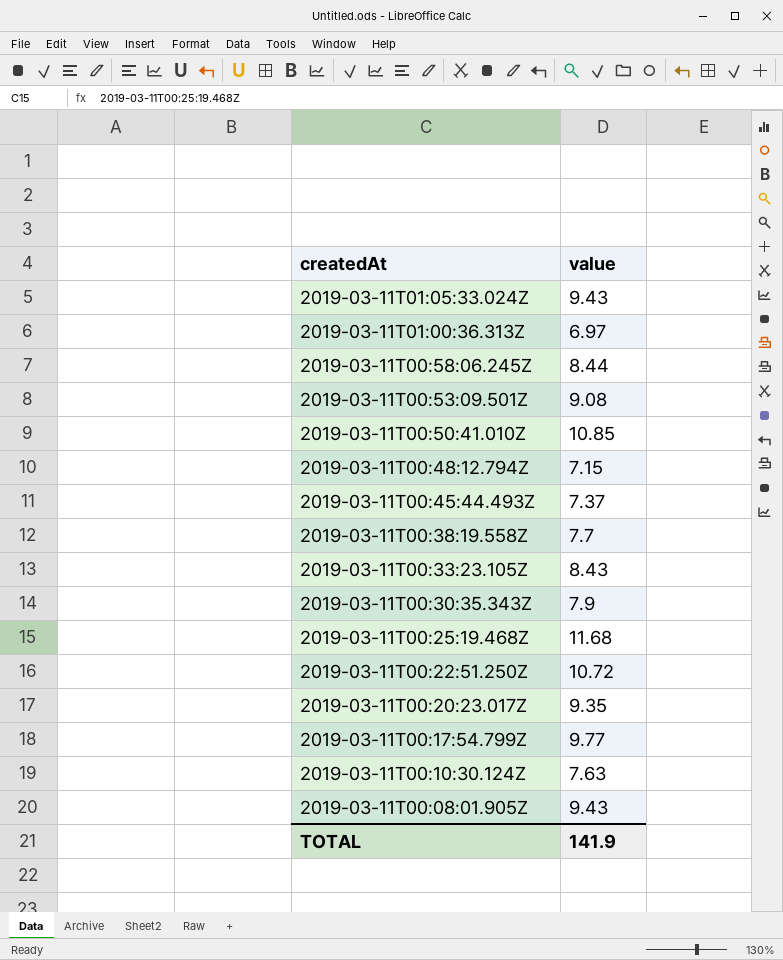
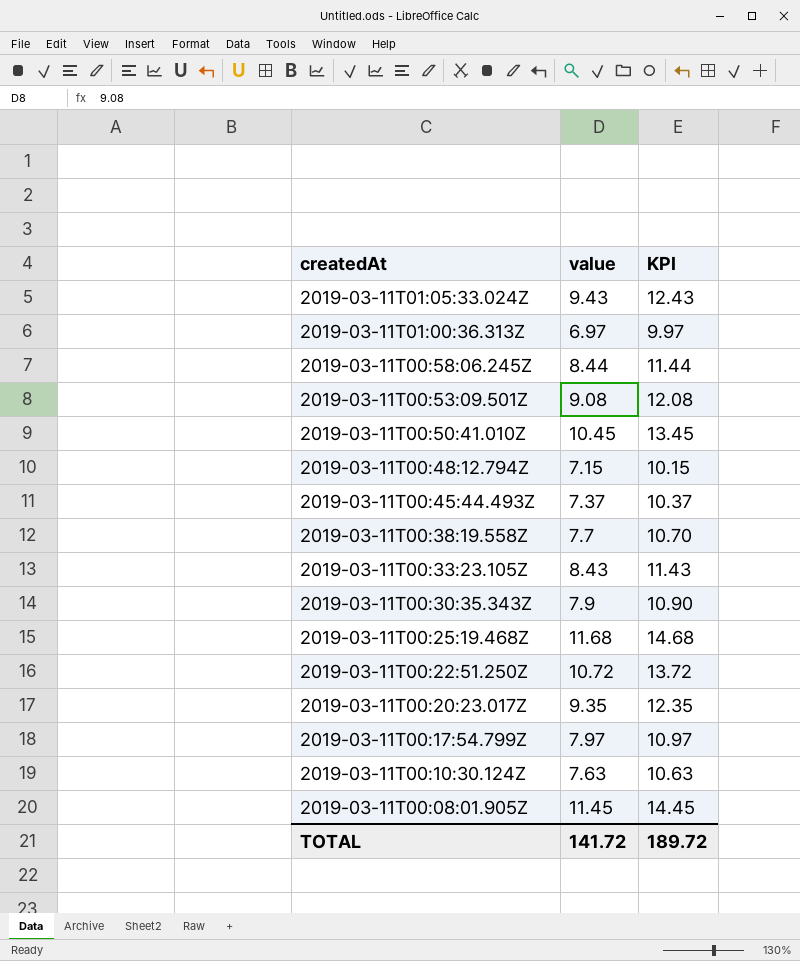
column KPI | formula: none -> [value] + 3
2019-03-11T00:50:41.010Z | value: 10.85 -> 10.45
2019-03-11T00:17:54.799Z | value: 9.77 -> 7.97
2019-03-11T00:08:01.905Z | value: 9.43 -> 11.45
TOTAL | value: 141.9 -> 141.72

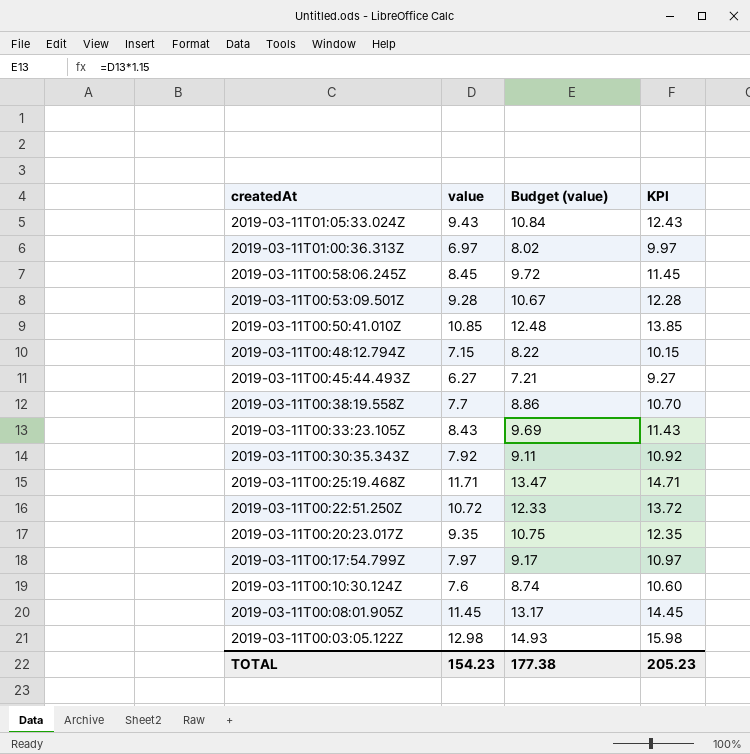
column Budget (value) | formula: none -> [value] * 1.15
2019-03-11T00:58:06.245Z | value: 8.44 -> 8.45
2019-03-11T00:58:06.245Z | KPI: 11.44 -> 11.45
2019-03-11T00:53:09.501Z | value: 9.08 -> 9.28
2019-03-11T00:53:09.501Z | KPI: 12.08 -> 12.28
2019-03-11T00:50:41.010Z | value: 10.45 -> 10.85
2019-03-11T00:50:41.010Z | KPI: 13.45 -> 13.85
2019-03-11T00:45:44.493Z | value: 7.37 -> 6.27
2019-03-11T00:45:44.493Z | KPI: 10.37 -> 9.27
2019-03-11T00:30:35.343Z | value: 7.9 -> 7.92
2019-03-11T00:30:35.343Z | KPI: 10.90 -> 10.92
2019-03-11T00:25:19.468Z | value: 11.68 -> 11.71
2019-03-11T00:25:19.468Z | KPI: 14.68 -> 14.71
2019-03-11T00:10:30.124Z | value: 7.63 -> 7.6
2019-03-11T00:10:30.124Z | KPI: 10.63 -> 10.60
row 2019-03-11T00:03:05.122Z: none -> 12.98 | 14.93 | 15.98
TOTAL | value: 141.72 -> 154.23
TOTAL | KPI: 189.72 -> 205.23

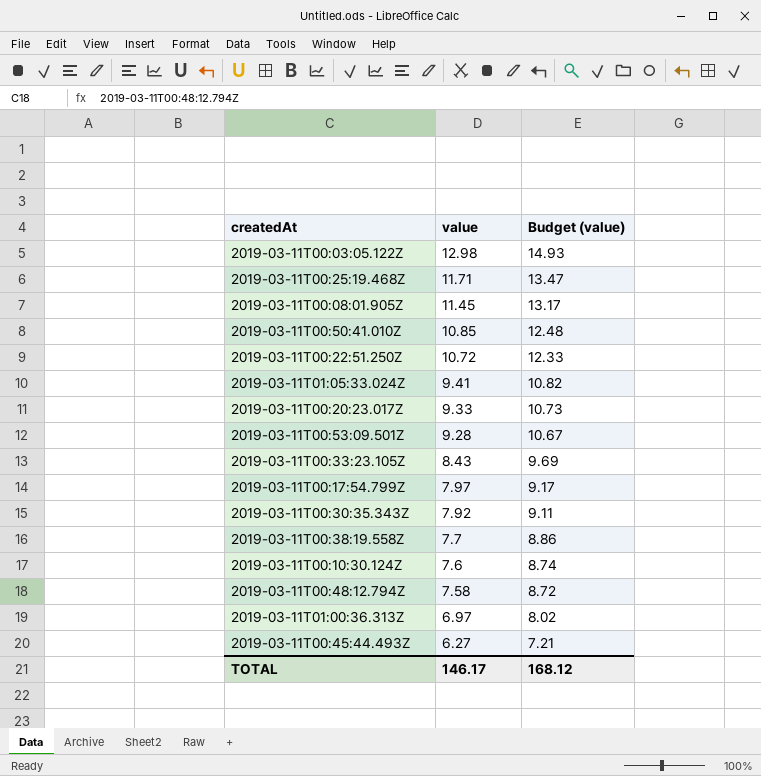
row order: createdAt descending -> value descending
column KPI | formula: [value] + 3 -> none
row 2019-03-11T00:58:06.245Z: 8.45 | 9.72 | 11.45 -> none
2019-03-11T01:05:33.024Z | value: 9.43 -> 9.41
2019-03-11T01:05:33.024Z | Budget (value): 10.84 -> 10.82
2019-03-11T00:20:23.017Z | value: 9.35 -> 9.33
2019-03-11T00:20:23.017Z | Budget (value): 10.75 -> 10.73
2019-03-11T00:48:12.794Z | value: 7.15 -> 7.58
2019-03-11T00:48:12.794Z | Budget (value): 8.22 -> 8.72
TOTAL | value: 154.23 -> 146.17
TOTAL | Budget (value): 177.38 -> 168.12

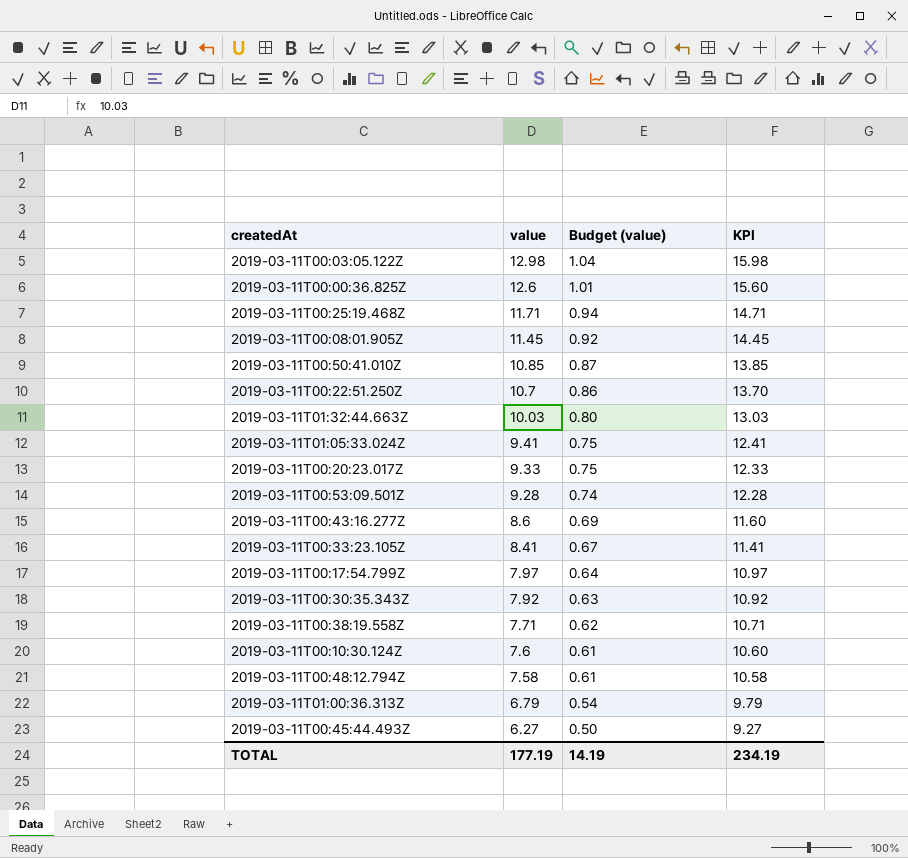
column Budget (value) | formula: [value] * 1.15 -> [value] * 0.08
column KPI | formula: none -> [value] + 3
row 2019-03-11T00:00:36.825Z: none -> 12.6 | 1.01 | 15.60
2019-03-11T00:22:51.250Z | value: 10.72 -> 10.7
row 2019-03-11T01:32:44.663Z: none -> 10.03 | 0.80 | 13.03
row 2019-03-11T00:43:16.277Z: none -> 8.6 | 0.69 | 11.60
2019-03-11T00:33:23.105Z | value: 8.43 -> 8.41
2019-03-11T00:38:19.558Z | value: 7.7 -> 7.71
2019-03-11T01:00:36.313Z | value: 6.97 -> 6.79
TOTAL | value: 146.17 -> 177.19
TOTAL | Budget (value): 168.12 -> 14.19

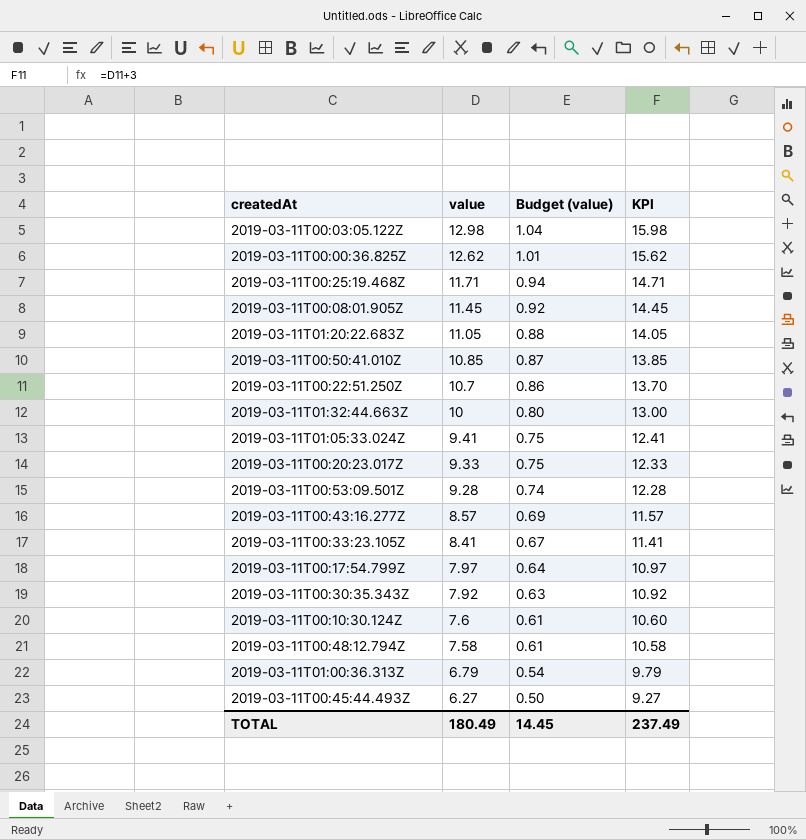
row 2019-03-11T00:38:19.558Z: 7.71 | 0.62 | 10.71 -> none
2019-03-11T00:00:36.825Z | value: 12.6 -> 12.62
2019-03-11T00:00:36.825Z | KPI: 15.60 -> 15.62
row 2019-03-11T01:20:22.683Z: none -> 11.05 | 0.88 | 14.05
2019-03-11T01:32:44.663Z | value: 10.03 -> 10
2019-03-11T01:32:44.663Z | KPI: 13.03 -> 13.00
2019-03-11T00:43:16.277Z | value: 8.6 -> 8.57
2019-03-11T00:43:16.277Z | KPI: 11.60 -> 11.57
TOTAL | value: 177.19 -> 180.49
TOTAL | Budget (value): 14.19 -> 14.45
TOTAL | KPI: 234.19 -> 237.49

